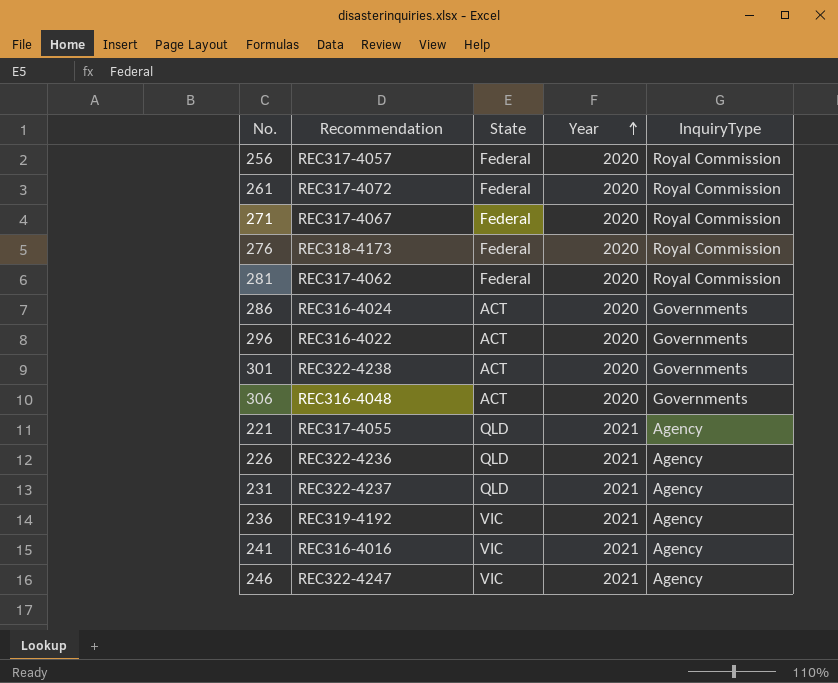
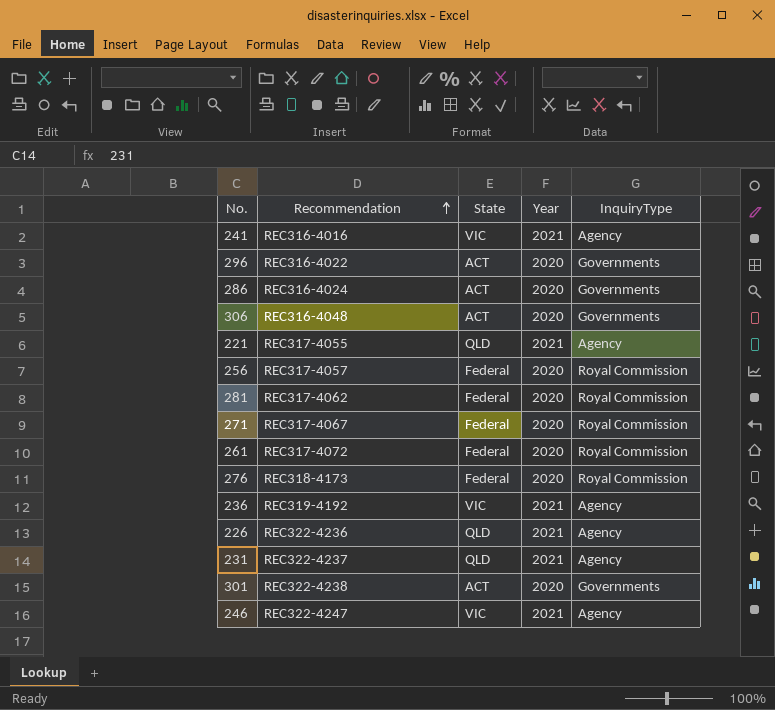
row order: Year ascending -> Recommendation ascending

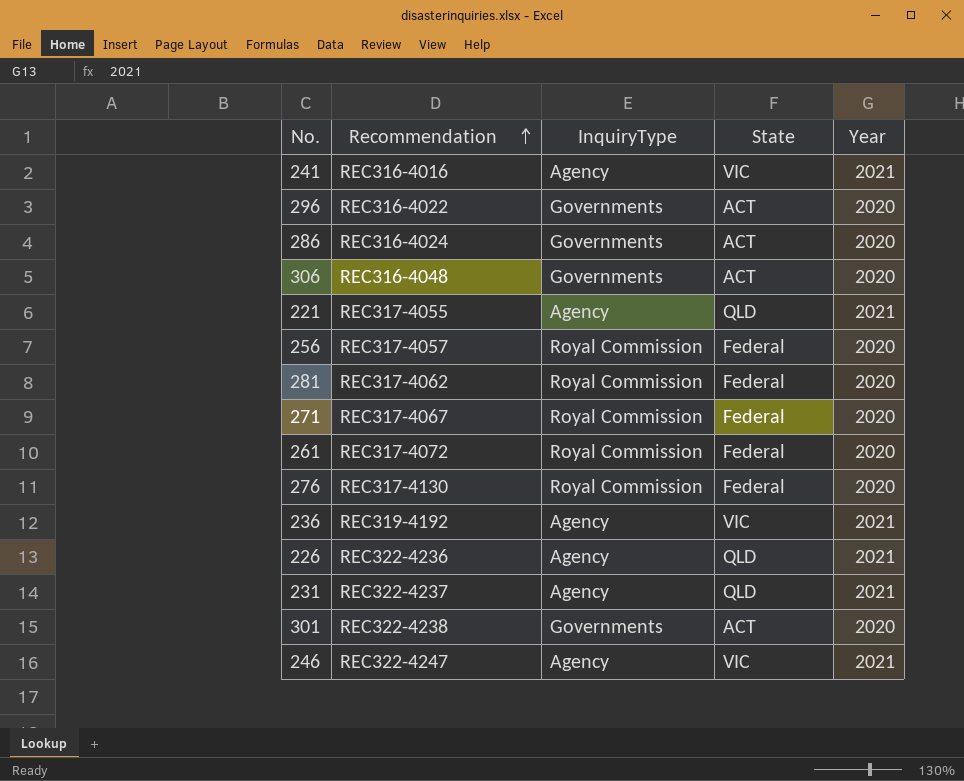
column InquiryType | position: 5 -> 3
276 | Recommendation: REC318-4173 -> REC317-4130

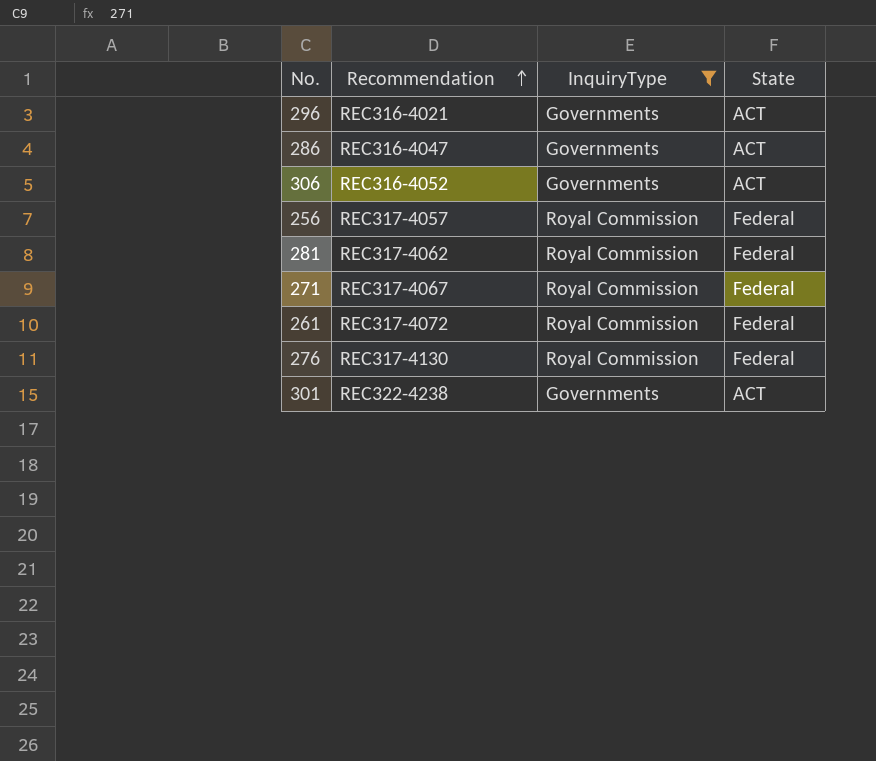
filter: none -> InquiryType != Agency
column Year | position: 5 -> none
296 | Recommendation: REC316-4022 -> REC316-4021
286 | Recommendation: REC316-4024 -> REC316-4047
306 | Recommendation: REC316-4048 -> REC316-4052

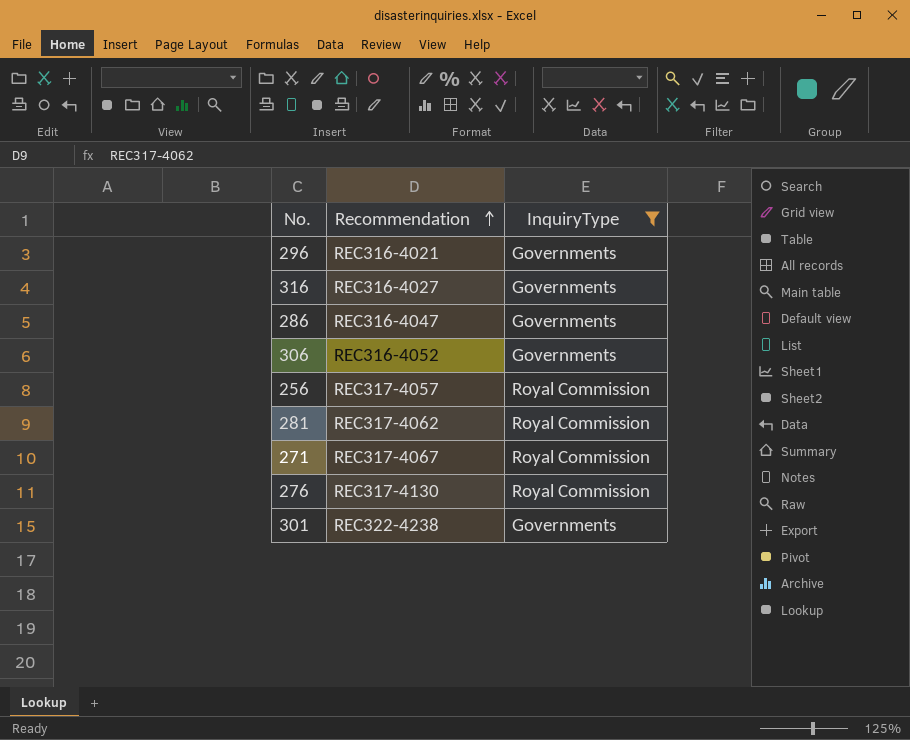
column State | position: 4 -> none
row 261: REC317-4072 | Royal Commission | Federal -> none
row 316: none -> REC316-4027 | Governments

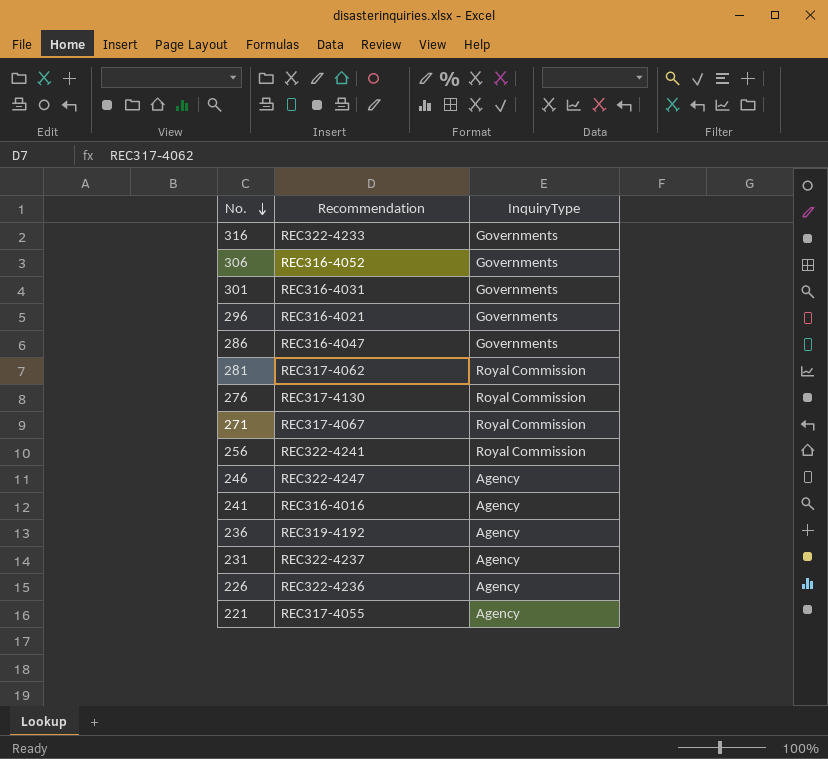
filter: InquiryType != Agency -> none
row order: Recommendation ascending -> No. descending
316 | Recommendation: REC316-4027 -> REC322-4233
301 | Recommendation: REC322-4238 -> REC316-4031
256 | Recommendation: REC317-4057 -> REC322-4241

